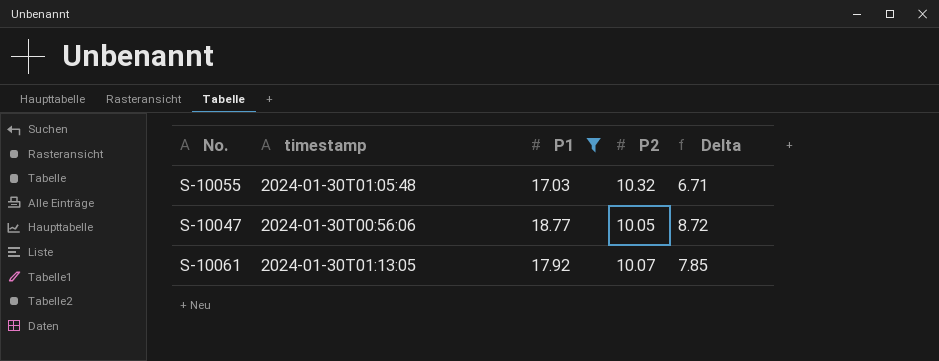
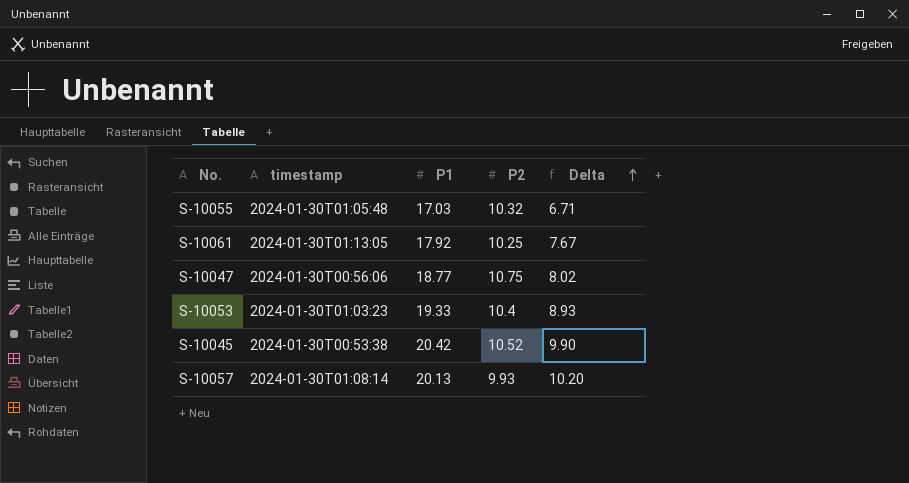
filter: P1 <= 18.77 -> none
row order: none -> Delta ascending
S-10061 | P2: 10.07 -> 10.25
S-10061 | Delta: 7.85 -> 7.67
S-10047 | P2: 10.05 -> 10.75
S-10047 | Delta: 8.72 -> 8.02

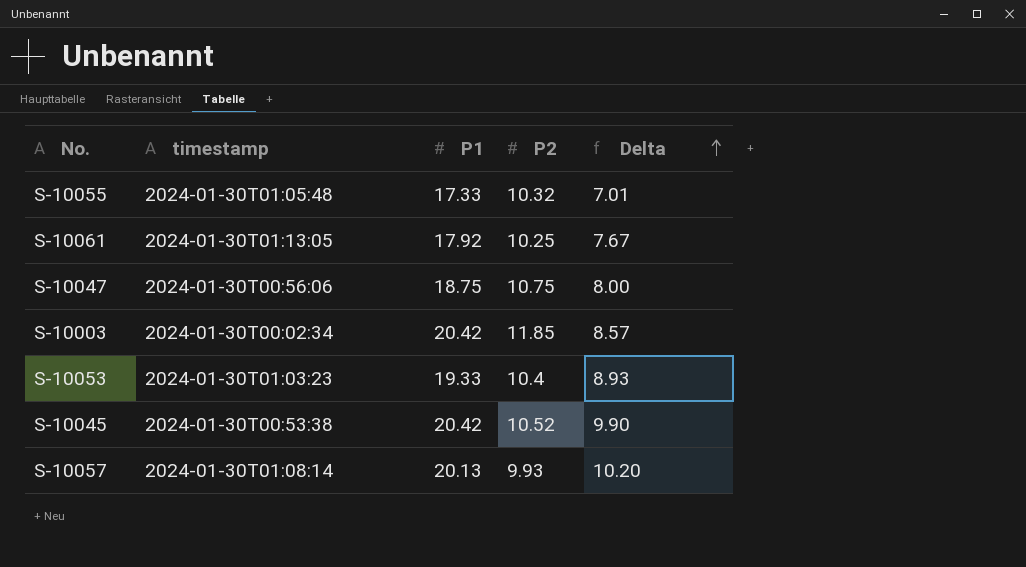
S-10055 | P1: 17.03 -> 17.33
S-10055 | Delta: 6.71 -> 7.01
S-10047 | P1: 18.77 -> 18.75
S-10047 | Delta: 8.02 -> 8.00
row S-10003: none -> 2024-01-30T00:02:34 | 20.42 | 11.85 | 8.57

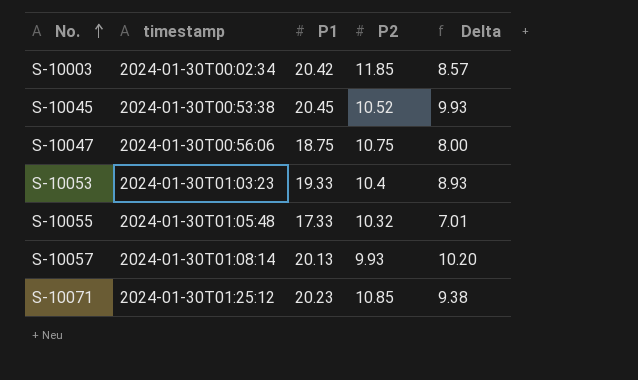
row order: Delta ascending -> No. ascending
row S-10061: 2024-01-30T01:13:05 | 17.92 | 10.25 | 7.67 -> none
S-10045 | P1: 20.42 -> 20.45
S-10045 | Delta: 9.90 -> 9.93
row S-10071: none -> 2024-01-30T01:25:12 | 20.23 | 10.85 | 9.38

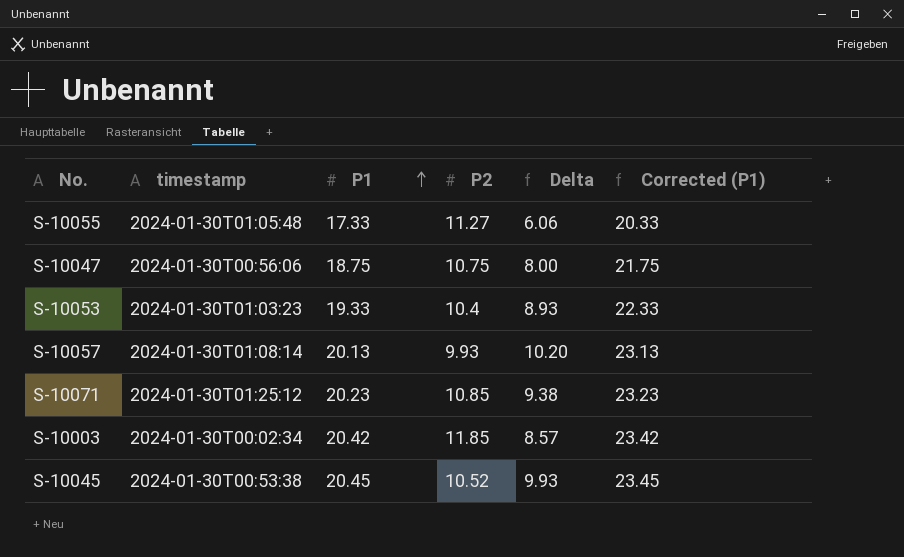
row order: No. ascending -> P1 ascending
column Corrected (P1) | formula: none -> [P1] + 3
S-10055 | P2: 10.32 -> 11.27
S-10055 | Delta: 7.01 -> 6.06

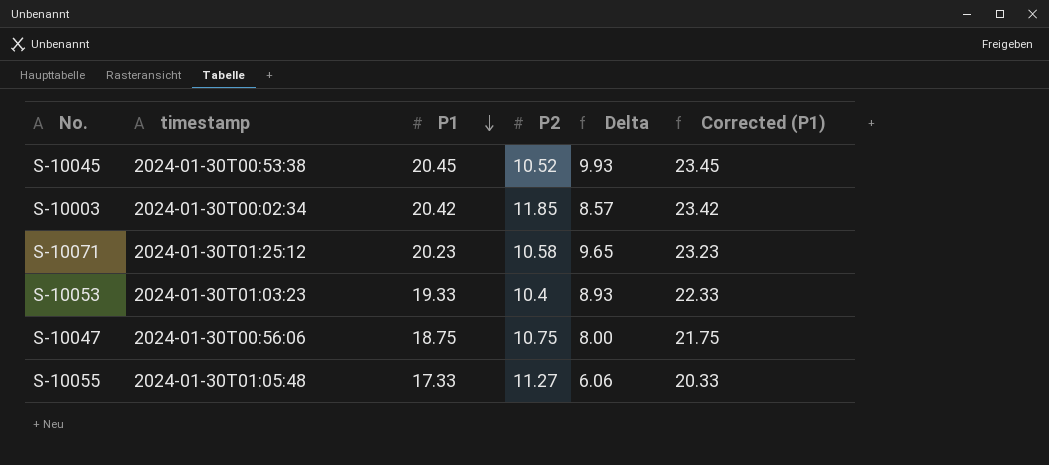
row order: P1 ascending -> P1 descending
row S-10057: 2024-01-30T01:08:14 | 20.13 | 9.93 | 10.20 | 23.13 -> none
S-10071 | P2: 10.85 -> 10.58
S-10071 | Delta: 9.38 -> 9.65

